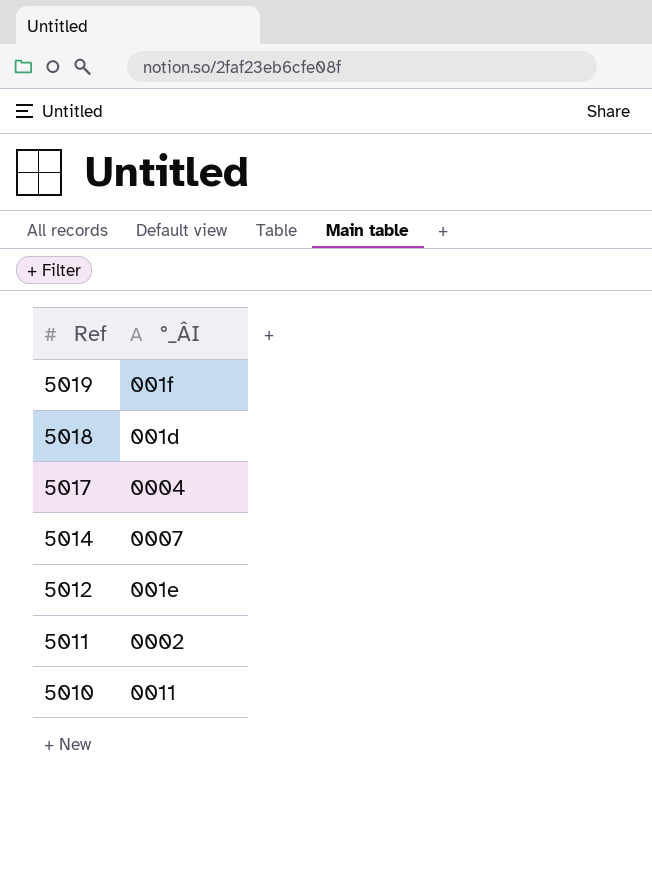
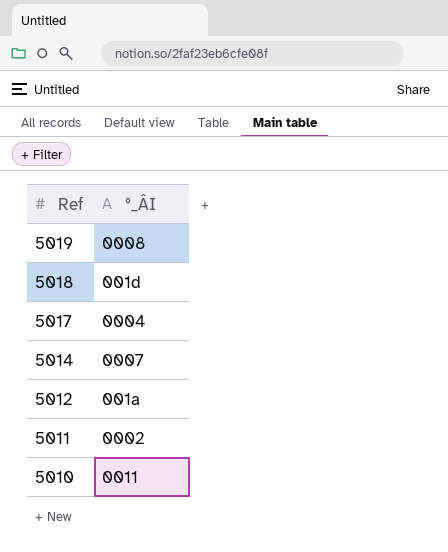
5019 | °_ÂI: 001f -> 0008
5012 | °_ÂI: 001e -> 001a

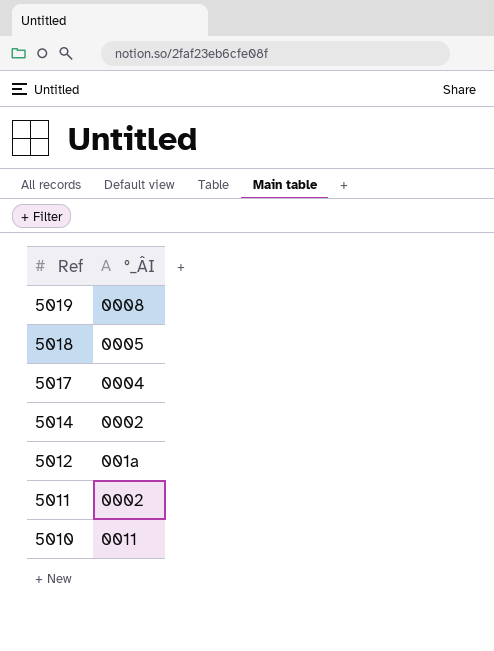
5018 | °_ÂI: 001d -> 0005
5014 | °_ÂI: 0007 -> 0002

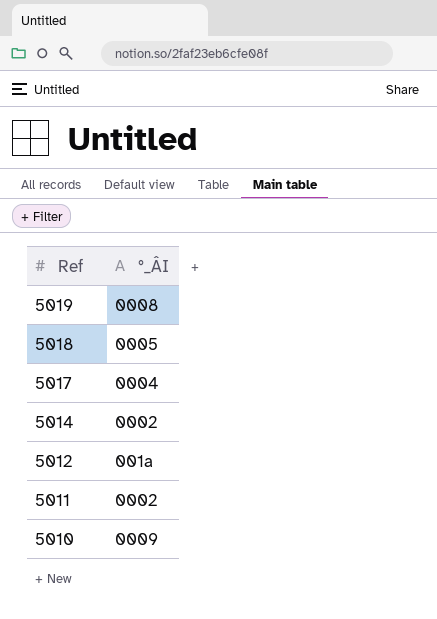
5010 | °_ÂI: 0011 -> 0009

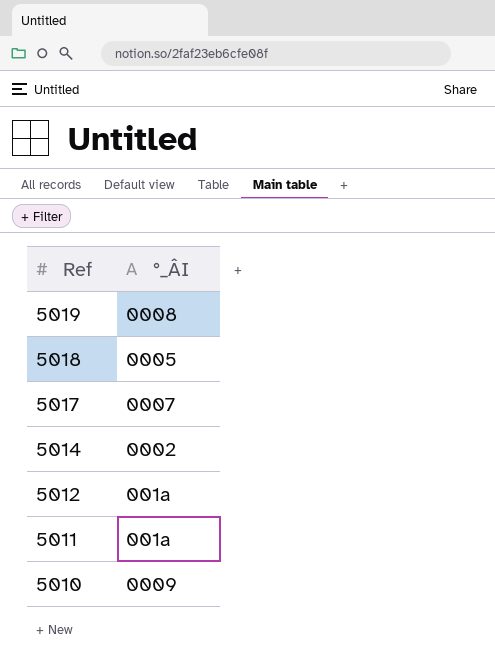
5017 | °_ÂI: 0004 -> 0007
5011 | °_ÂI: 0002 -> 001a

